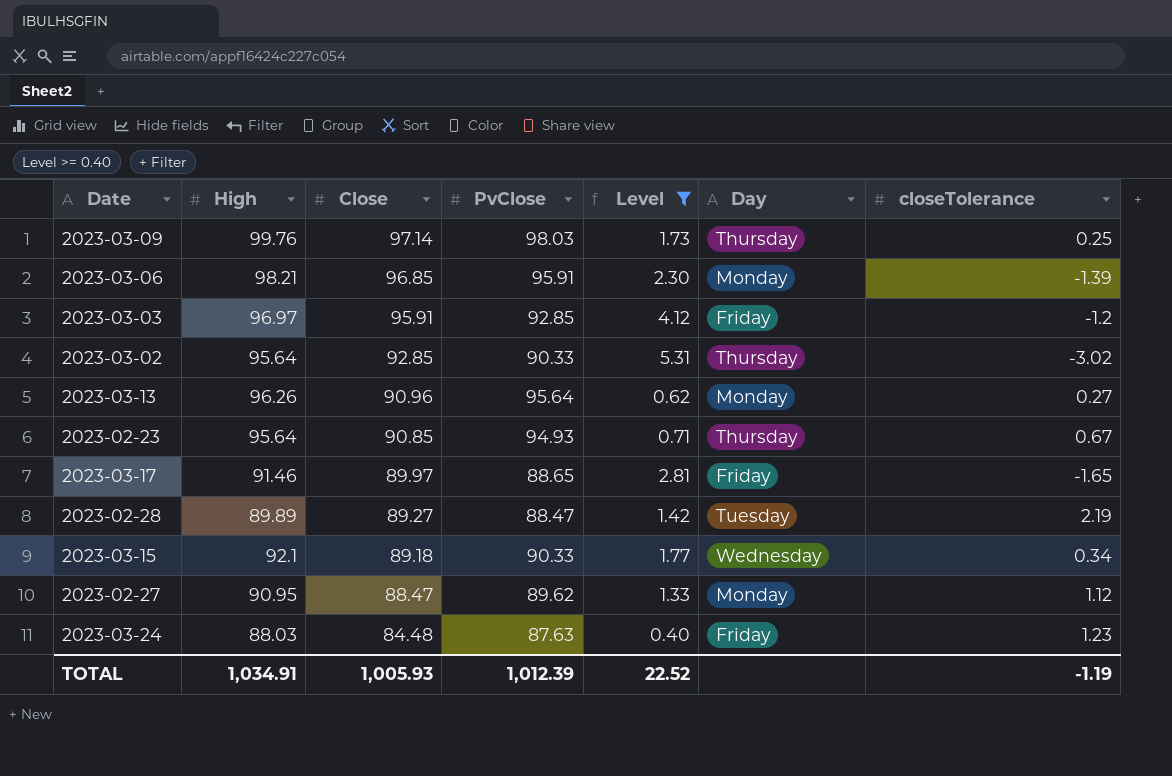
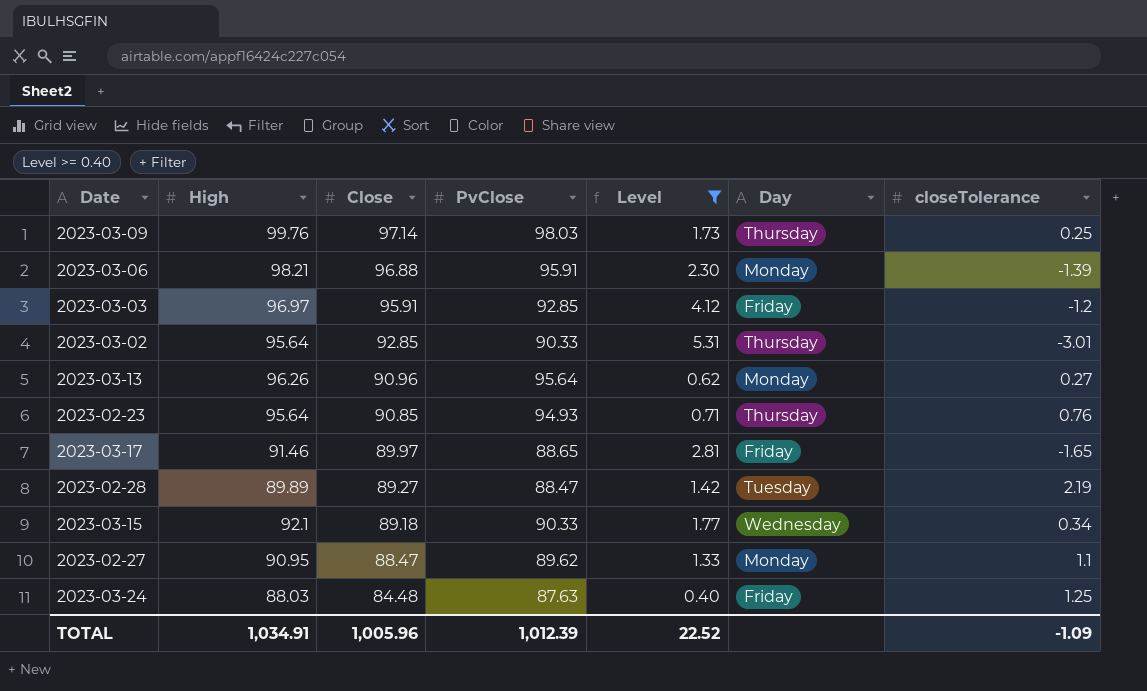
2023-03-06 | Close: 96.85 -> 96.88
2023-03-02 | closeTolerance: -3.02 -> -3.01
2023-02-23 | closeTolerance: 0.67 -> 0.76
2023-02-27 | closeTolerance: 1.12 -> 1.1
2023-03-24 | closeTolerance: 1.23 -> 1.25
TOTAL | Close: 1,005.93 -> 1,005.96
TOTAL | closeTolerance: -1.19 -> -1.09

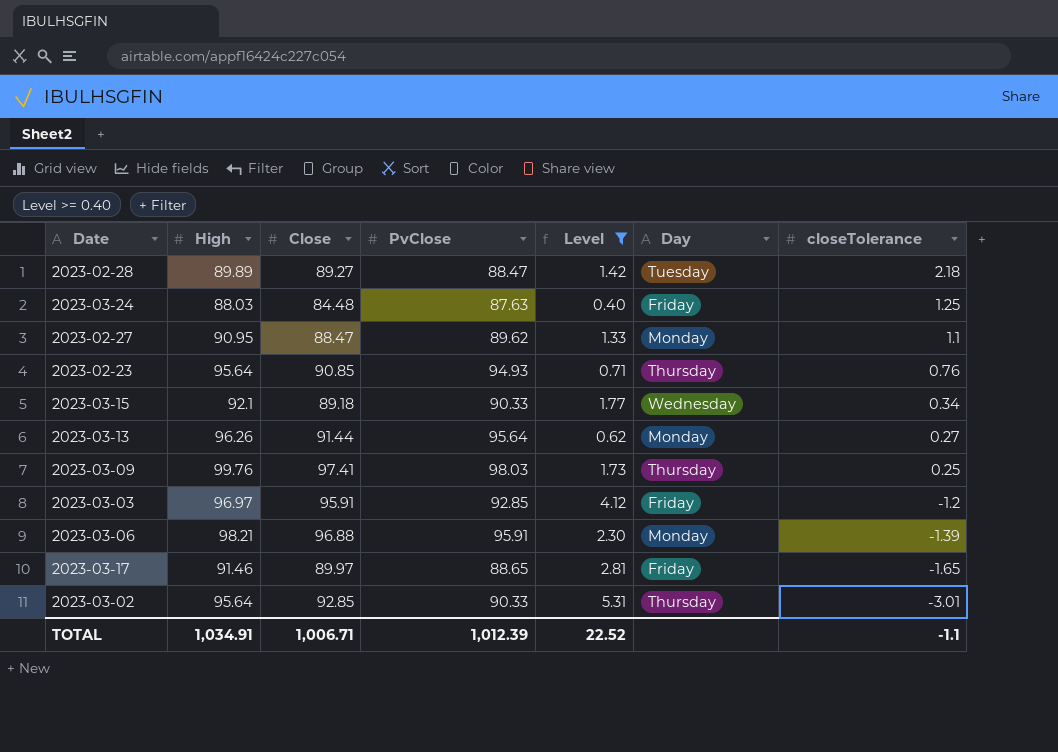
row order: Close descending -> closeTolerance descending
2023-02-28 | closeTolerance: 2.19 -> 2.18
2023-03-13 | Close: 90.96 -> 91.44
2023-03-09 | Close: 97.14 -> 97.41
TOTAL | Close: 1,005.96 -> 1,006.71
TOTAL | closeTolerance: -1.09 -> -1.1

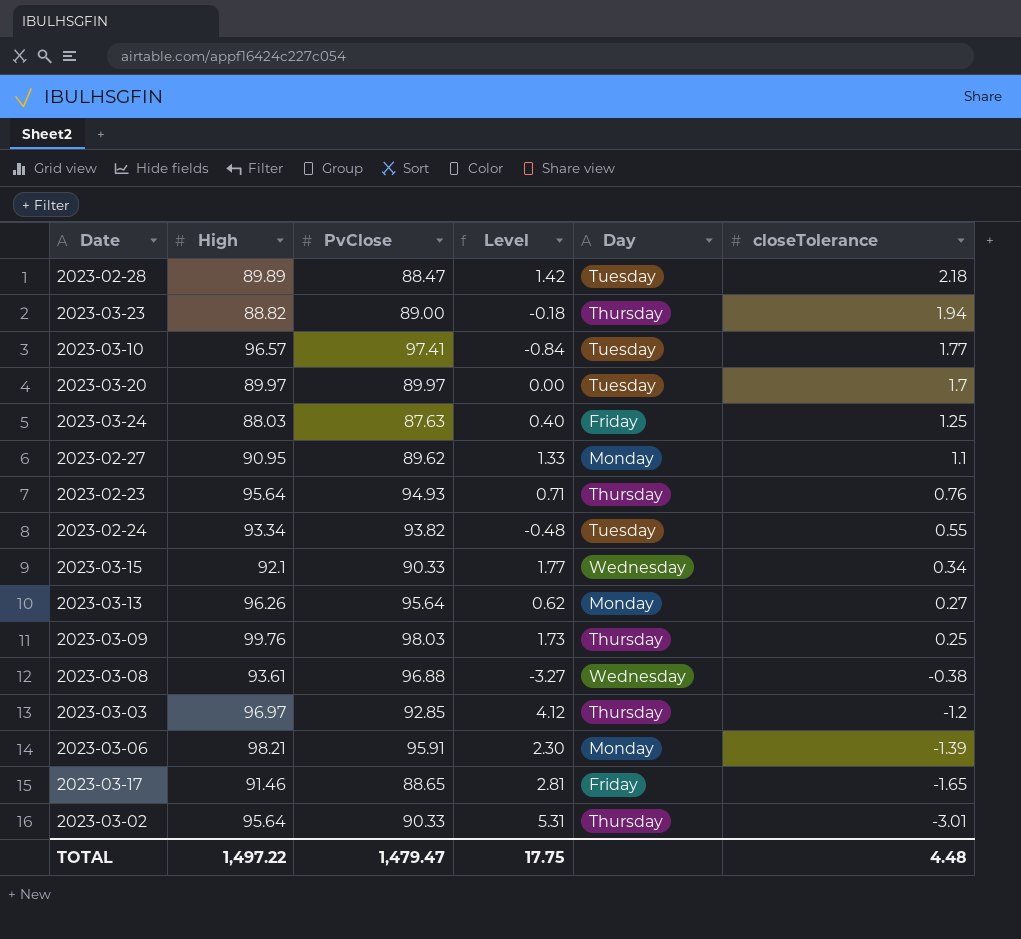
filter: Level >= 0.40 -> none
column Close | position: 3 -> none
2023-03-03 | Day: Friday -> Thursday
TOTAL | High: 1,034.91 -> 1,497.22
TOTAL | PvClose: 1,012.39 -> 1,479.47
TOTAL | Level: 22.52 -> 17.75
TOTAL | closeTolerance: -1.1 -> 4.48

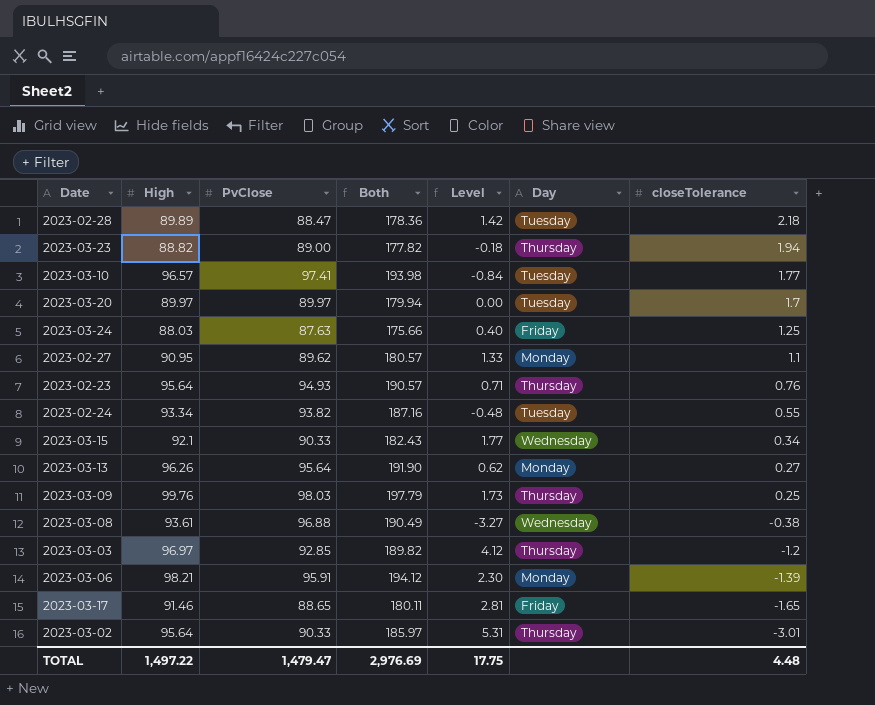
column Both | formula: none -> [High] + [PvClose]

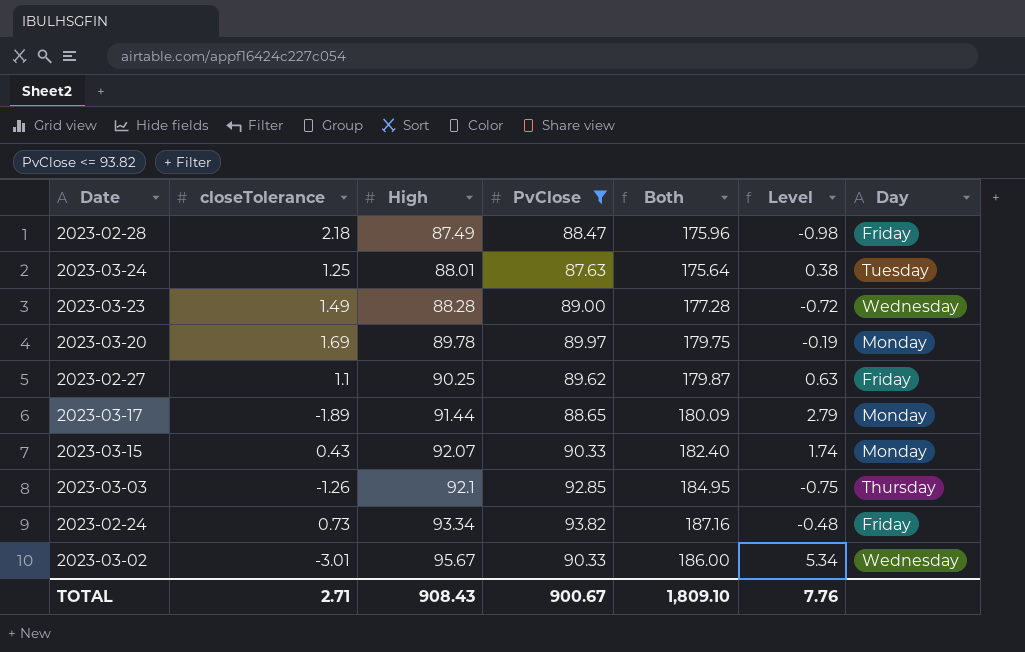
filter: none -> PvClose <= 93.82
row order: closeTolerance descending -> High ascending
column closeTolerance | position: 7 -> 2
2023-02-28 | High: 89.89 -> 87.49
2023-02-28 | Both: 178.36 -> 175.96
2023-02-28 | Level: 1.42 -> -0.98
2023-02-28 | Day: Tuesday -> Friday
2023-03-24 | High: 88.03 -> 88.01
2023-03-24 | Both: 175.66 -> 175.64
2023-03-24 | Level: 0.40 -> 0.38
2023-03-24 | Day: Friday -> Tuesday
2023-03-23 | closeTolerance: 1.94 -> 1.49
2023-03-23 | High: 88.82 -> 88.28
2023-03-23 | Both: 177.82 -> 177.28
2023-03-23 | Level: -0.18 -> -0.72
2023-03-23 | Day: Thursday -> Wednesday
2023-03-20 | closeTolerance: 1.7 -> 1.69
2023-03-20 | High: 89.97 -> 89.78
2023-03-20 | Both: 179.94 -> 179.75
2023-03-20 | Level: 0.00 -> -0.19
2023-03-20 | Day: Tuesday -> Monday
2023-02-27 | High: 90.95 -> 90.25
2023-02-27 | Both: 180.57 -> 179.87
2023-02-27 | Level: 1.33 -> 0.63
2023-02-27 | Day: Monday -> Friday
2023-03-17 | closeTolerance: -1.65 -> -1.89
2023-03-17 | High: 91.46 -> 91.44
2023-03-17 | Both: 180.11 -> 180.09
2023-03-17 | Level: 2.81 -> 2.79
2023-03-17 | Day: Friday -> Monday
2023-03-15 | closeTolerance: 0.34 -> 0.43
2023-03-15 | High: 92.1 -> 92.07
2023-03-15 | Both: 182.43 -> 182.40
2023-03-15 | Level: 1.77 -> 1.74
2023-03-15 | Day: Wednesday -> Monday
2023-03-03 | closeTolerance: -1.2 -> -1.26
2023-03-03 | High: 96.97 -> 92.1
2023-03-03 | Both: 189.82 -> 184.95
2023-03-03 | Level: 4.12 -> -0.75
2023-02-24 | closeTolerance: 0.55 -> 0.73
2023-02-24 | Day: Tuesday -> Friday
2023-03-02 | High: 95.64 -> 95.67
2023-03-02 | Both: 185.97 -> 186.00
2023-03-02 | Level: 5.31 -> 5.34
2023-03-02 | Day: Thursday -> Wednesday
TOTAL | closeTolerance: 4.48 -> 2.71
TOTAL | High: 1,497.22 -> 908.43
TOTAL | PvClose: 1,479.47 -> 900.67
TOTAL | Both: 2,976.69 -> 1,809.10
TOTAL | Level: 17.75 -> 7.76

